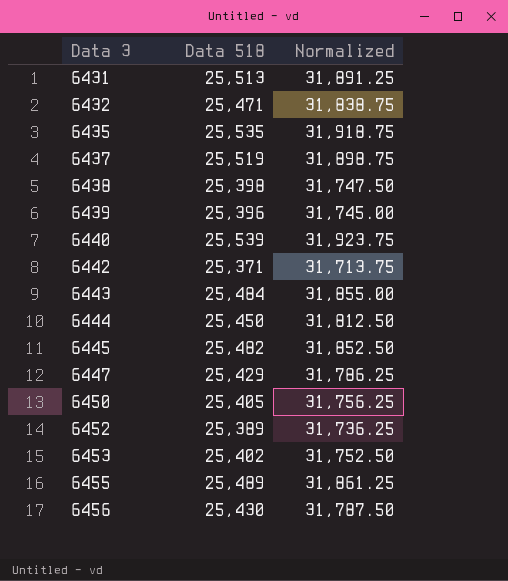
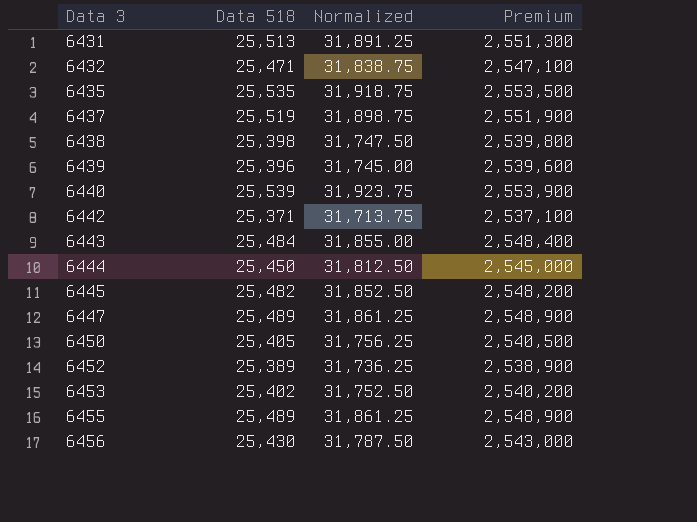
column Premium | formula: none -> [Data 518] * 100
6447 | Data 518: 25,429 -> 25,489
6447 | Normalized: 31,786.25 -> 31,861.25

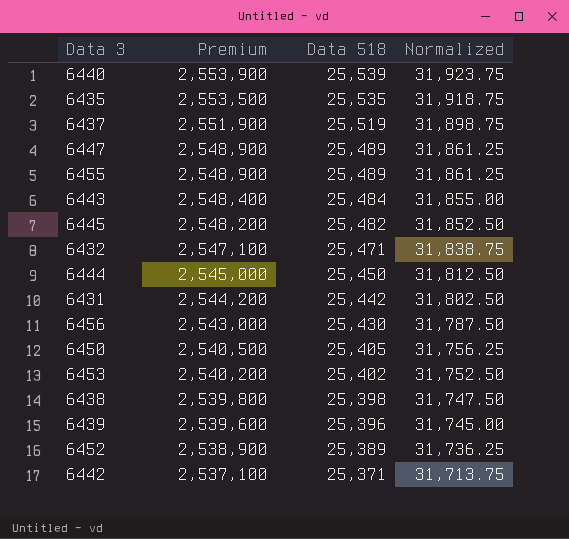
row order: Data 3 ascending -> Premium descending
column Premium | position: 4 -> 2
6431 | Premium: 2,551,300 -> 2,544,200
6431 | Data 518: 25,513 -> 25,442
6431 | Normalized: 31,891.25 -> 31,802.50

